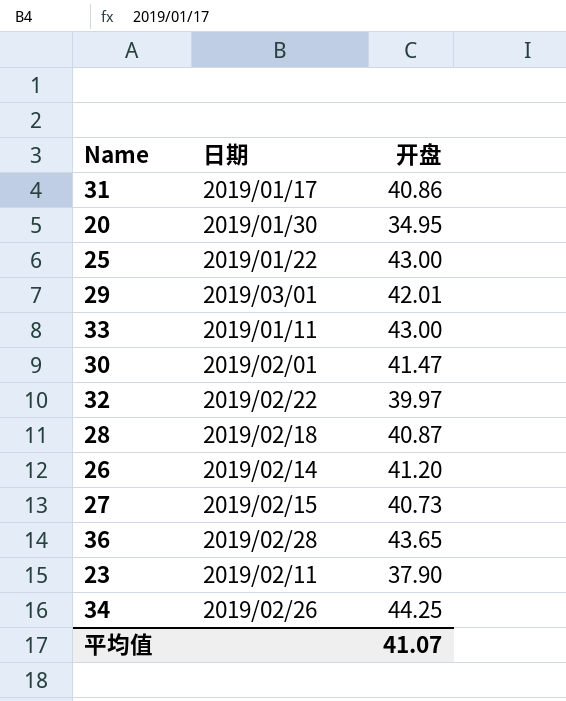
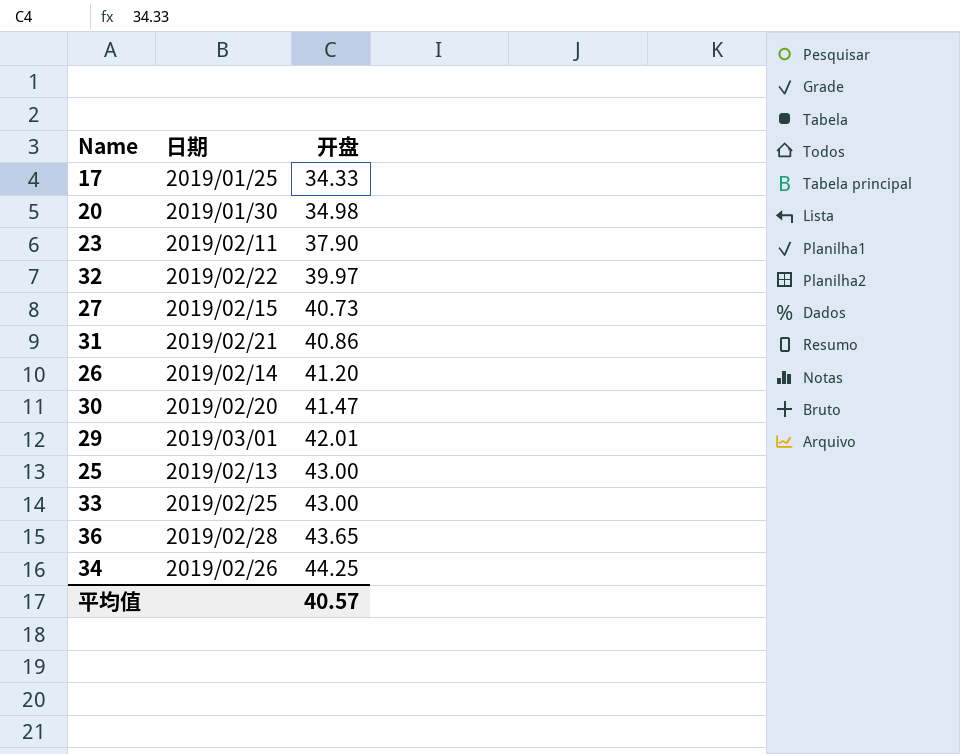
row order: none -> 开盘 ascending
row 28: 2019/02/18 | 40.87 -> none
row 17: none -> 2019/01/25 | 34.33
20 | 开盘: 34.95 -> 34.98
31 | 日期: 2019/01/17 -> 2019/02/21
30 | 日期: 2019/02/01 -> 2019/02/20
25 | 日期: 2019/01/22 -> 2019/02/13
33 | 日期: 2019/01/11 -> 2019/02/25
平均值 | 开盘: 41.07 -> 40.57

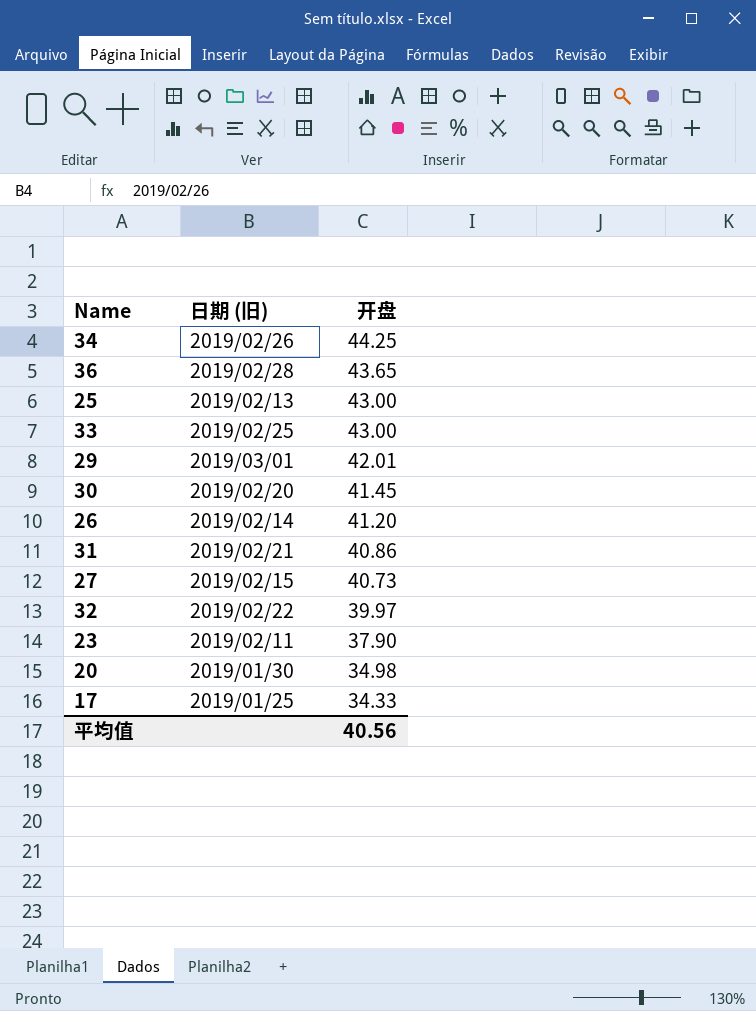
row order: 开盘 ascending -> 开盘 descending
column name: 日期 -> 日期 (旧)
30 | 开盘: 41.47 -> 41.45
平均值 | 开盘: 40.57 -> 40.56

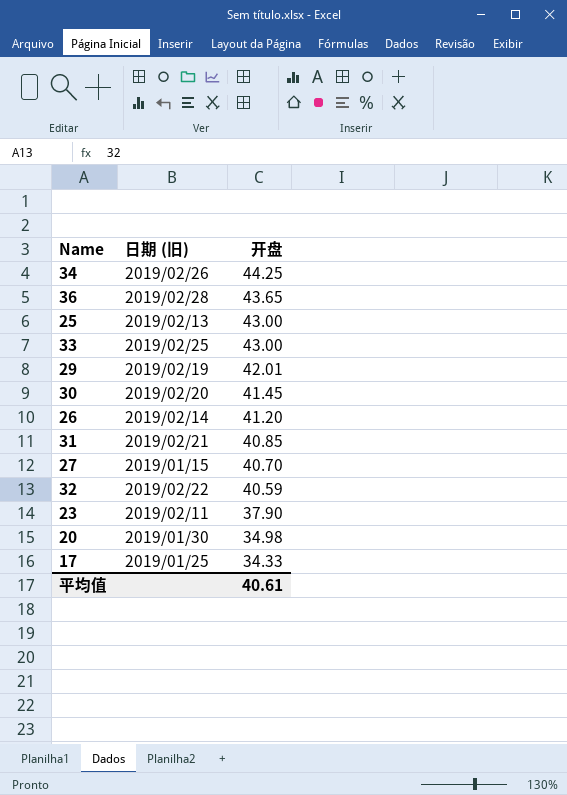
29 | 日期 (旧): 2019/03/01 -> 2019/02/19
31 | 开盘: 40.86 -> 40.85
27 | 日期 (旧): 2019/02/15 -> 2019/01/15
27 | 开盘: 40.73 -> 40.70
32 | 开盘: 39.97 -> 40.59
平均值 | 开盘: 40.56 -> 40.61

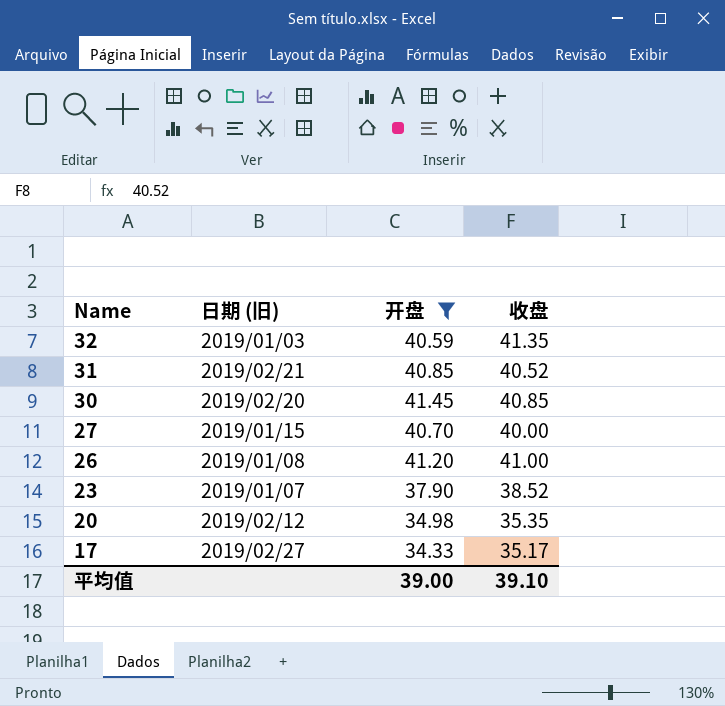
filter: none -> 开盘 <= 41.45
row order: 开盘 descending -> Name descending
column 收盘 | position: none -> 4
32 | 日期 (旧): 2019/02/22 -> 2019/01/03
26 | 日期 (旧): 2019/02/14 -> 2019/01/08
23 | 日期 (旧): 2019/02/11 -> 2019/01/07
20 | 日期 (旧): 2019/01/30 -> 2019/02/12
17 | 日期 (旧): 2019/01/25 -> 2019/02/27
平均值 | 开盘: 40.61 -> 39.00

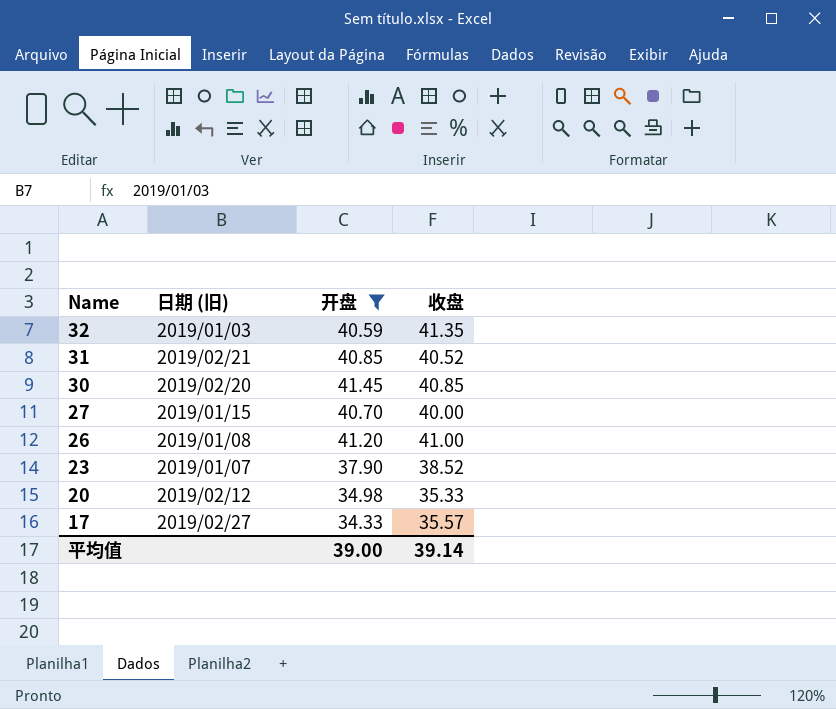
20 | 收盘: 35.35 -> 35.33
17 | 收盘: 35.17 -> 35.57
平均值 | 收盘: 39.10 -> 39.14

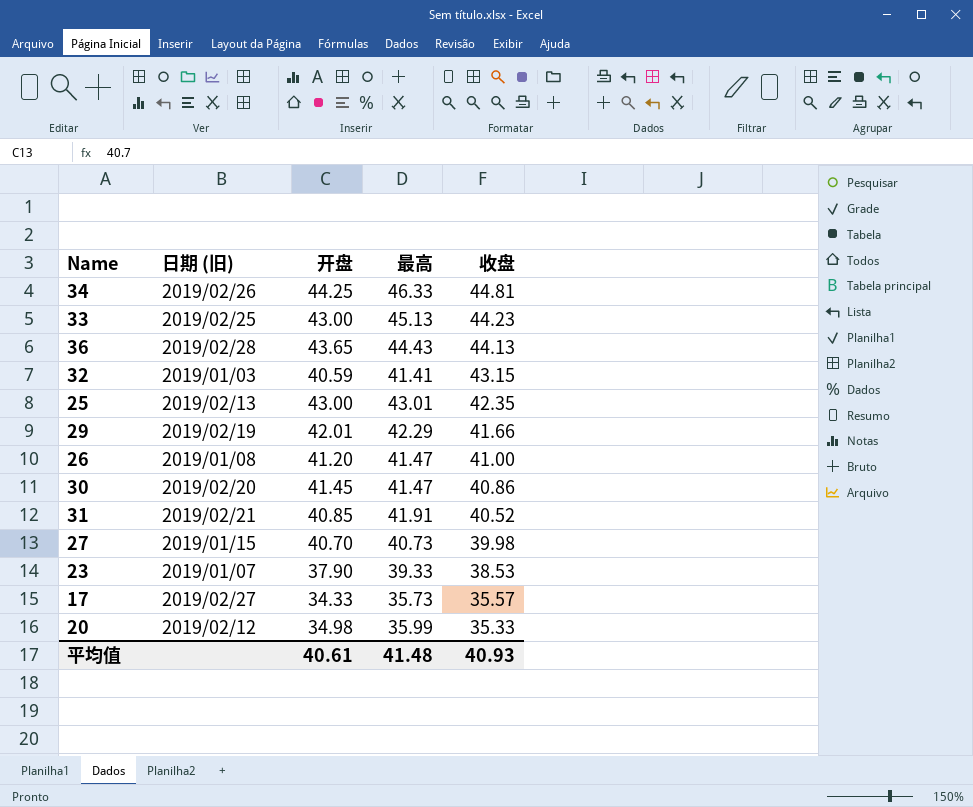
filter: 开盘 <= 41.45 -> none
row order: Name descending -> 收盘 descending
column 最高 | position: none -> 4
32 | 收盘: 41.35 -> 43.15
30 | 收盘: 40.85 -> 40.86
27 | 收盘: 40.00 -> 39.98
23 | 收盘: 38.52 -> 38.53
平均值 | 开盘: 39.00 -> 40.61
平均值 | 收盘: 39.14 -> 40.93

